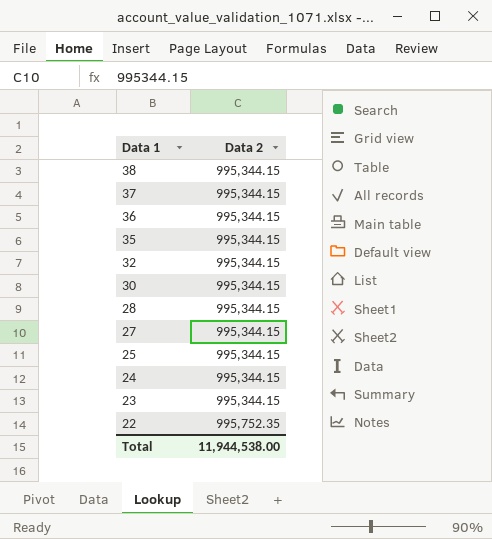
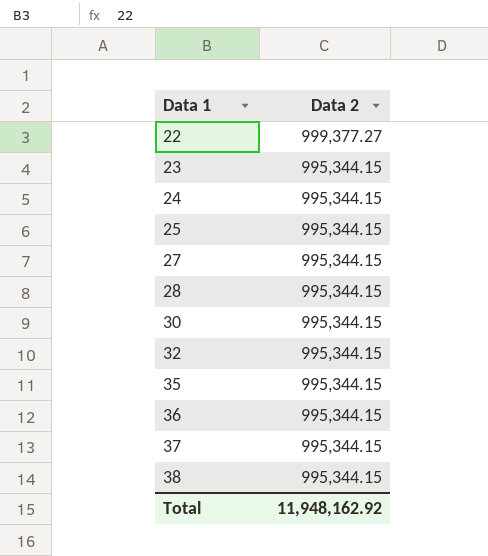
row order: Data 1 descending -> Data 1 ascending
22 | Data 2: 995,752.35 -> 999,377.27
Total | Data 2: 11,944,538.00 -> 11,948,162.92

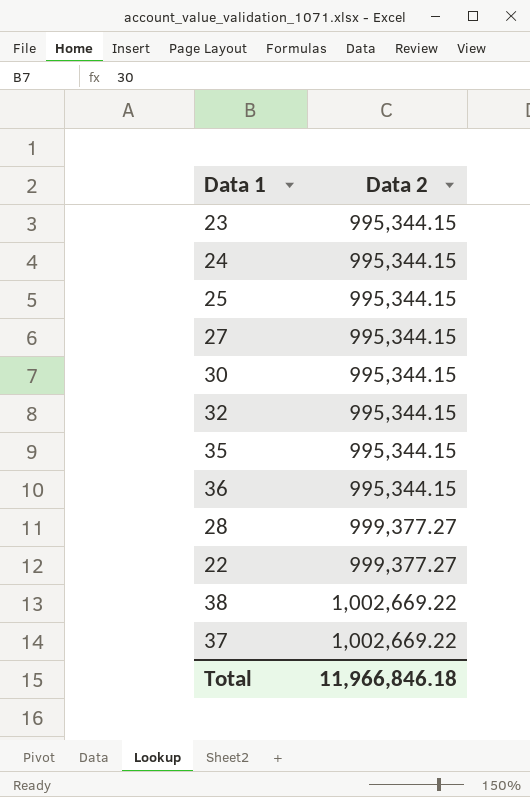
row order: Data 1 ascending -> Data 2 ascending
28 | Data 2: 995,344.15 -> 999,377.27
38 | Data 2: 995,344.15 -> 1,002,669.22
37 | Data 2: 995,344.15 -> 1,002,669.22
Total | Data 2: 11,948,162.92 -> 11,966,846.18

